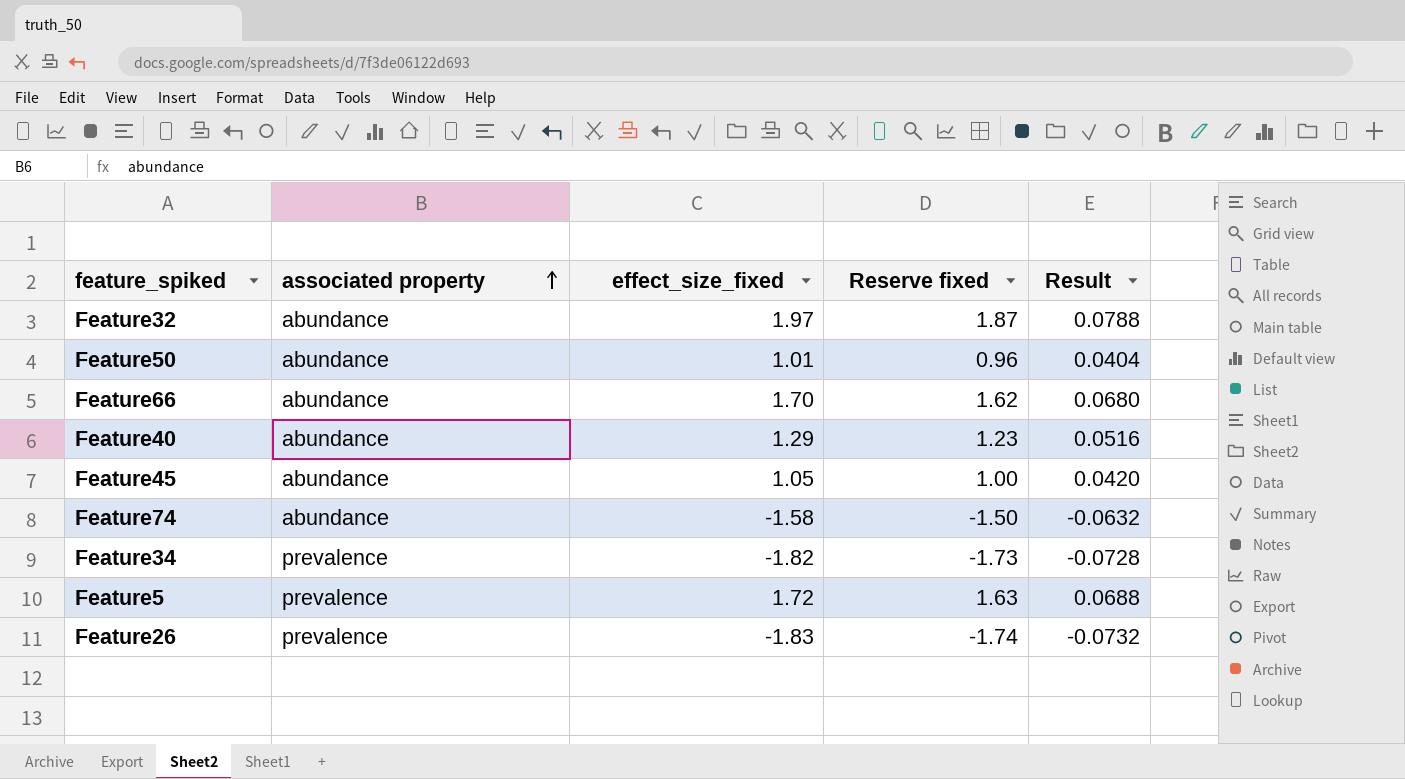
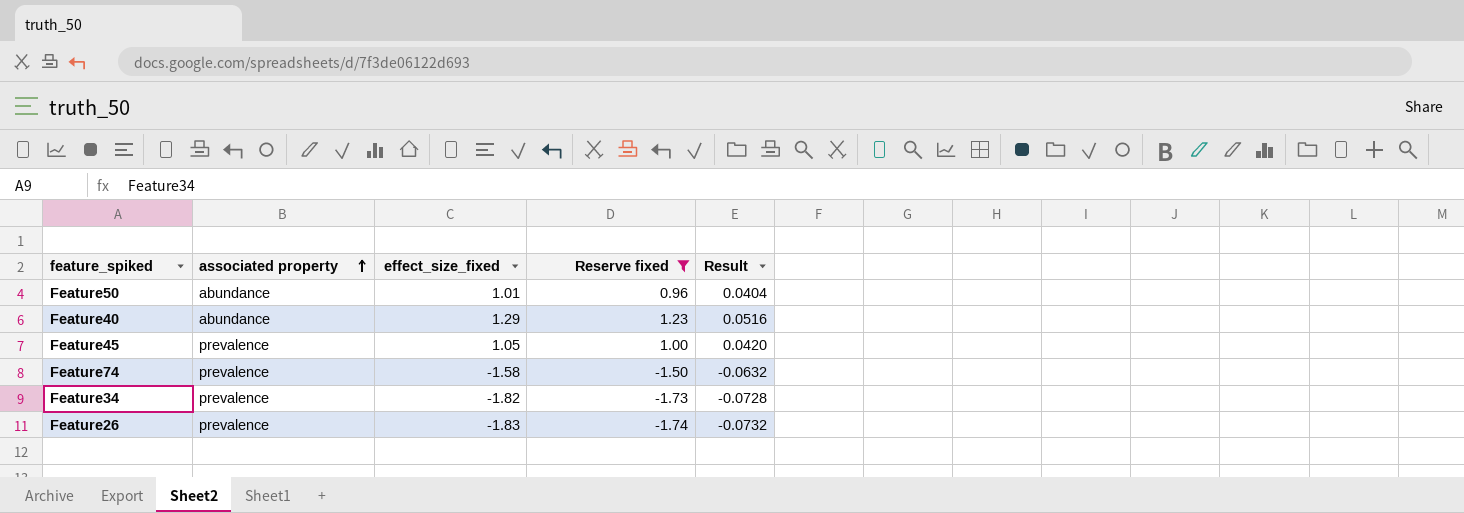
filter: none -> Reserve fixed <= 1.23
Feature45 | associated property: abundance -> prevalence
Feature74 | associated property: abundance -> prevalence

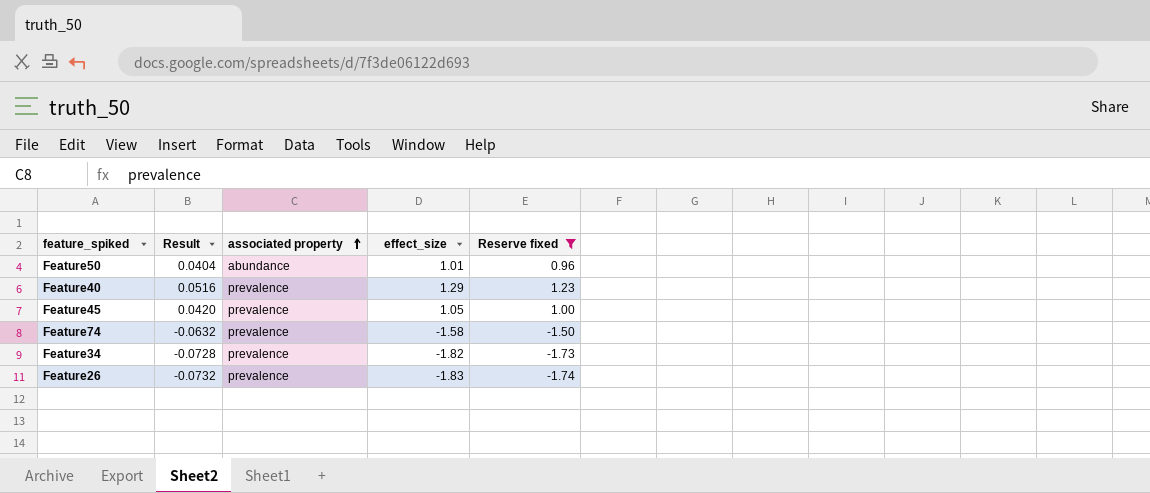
column Result | position: 5 -> 2
column name: effect_size_fixed -> effect_size
Feature40 | associated property: abundance -> prevalence

